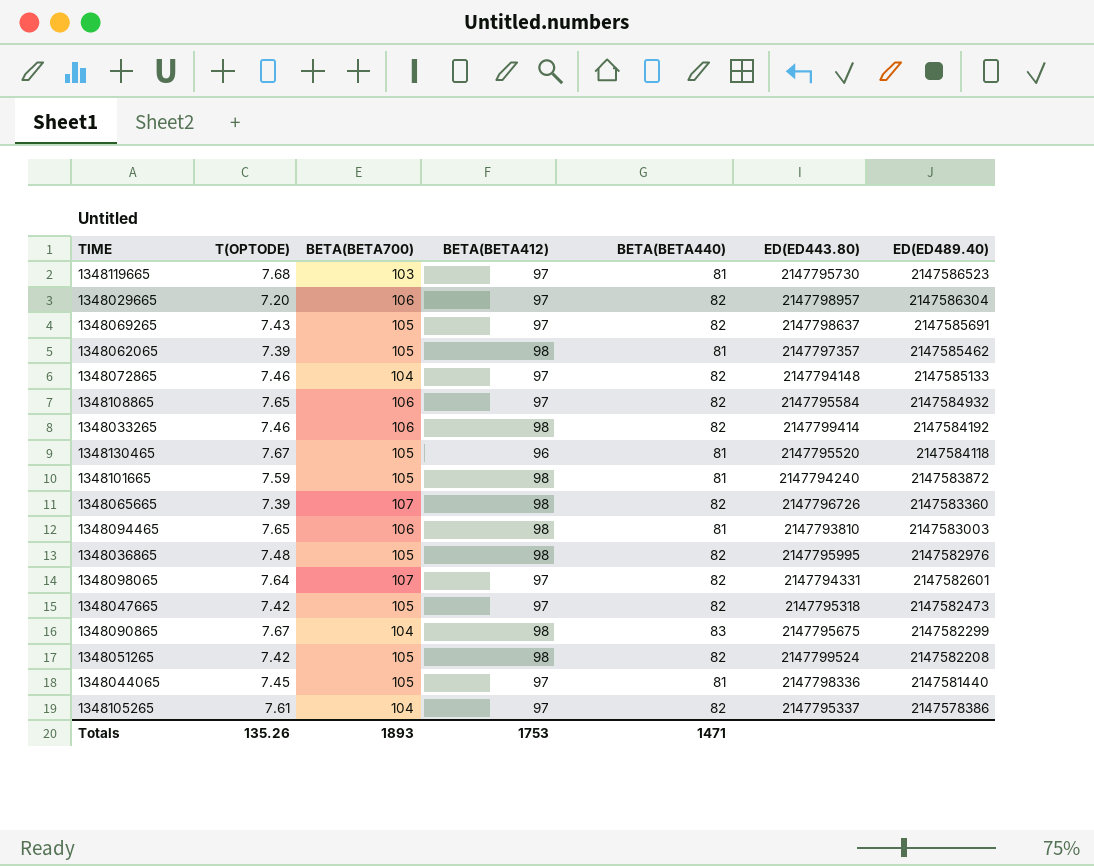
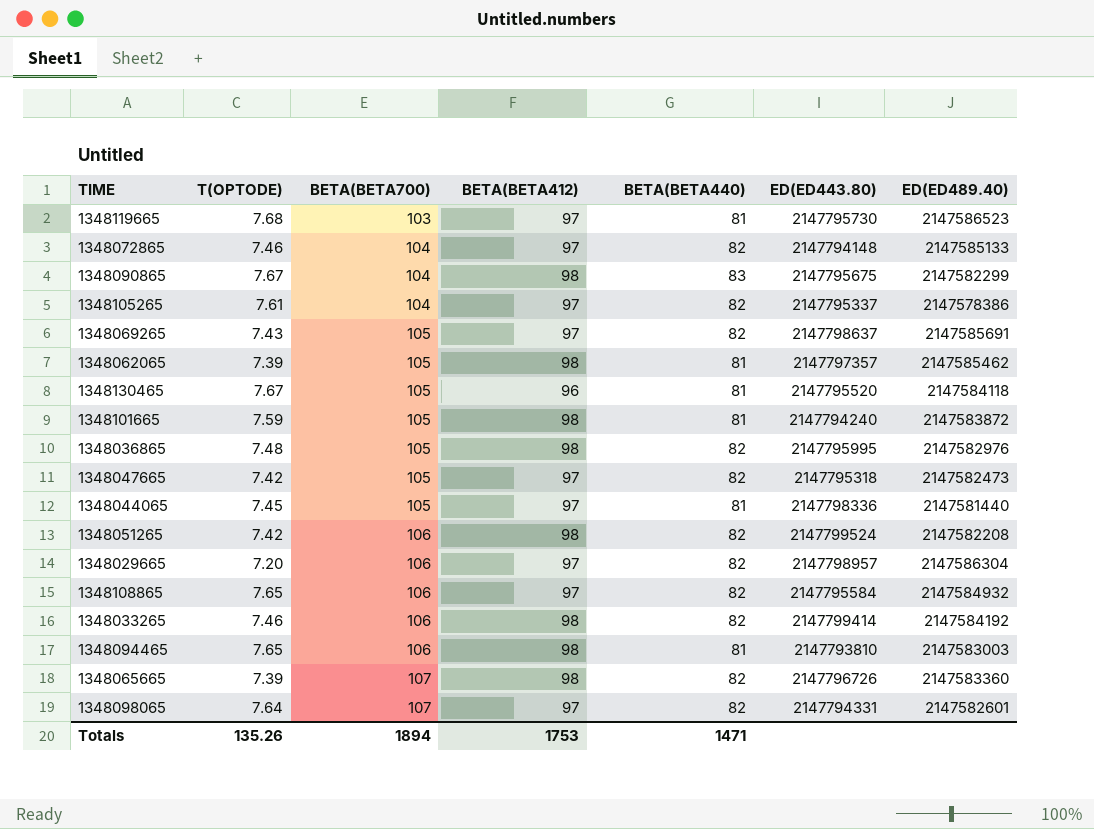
row order: ED(ED489.40) descending -> BETA(BETA700) ascending
1348051265 | BETA(BETA700): 105 -> 106
Totals | BETA(BETA700): 1893 -> 1894

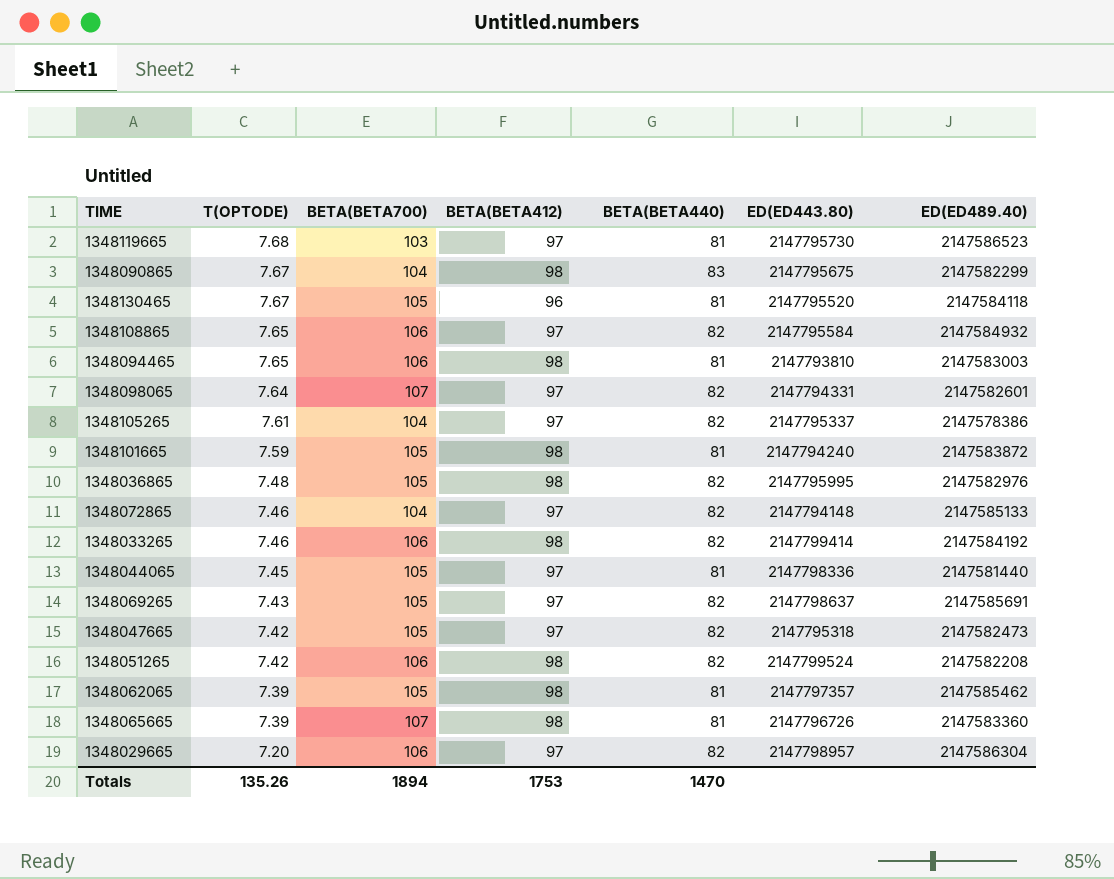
row order: BETA(BETA700) ascending -> T(OPTODE) descending
1348065665 | BETA(BETA440): 82 -> 81
Totals | BETA(BETA440): 1471 -> 1470

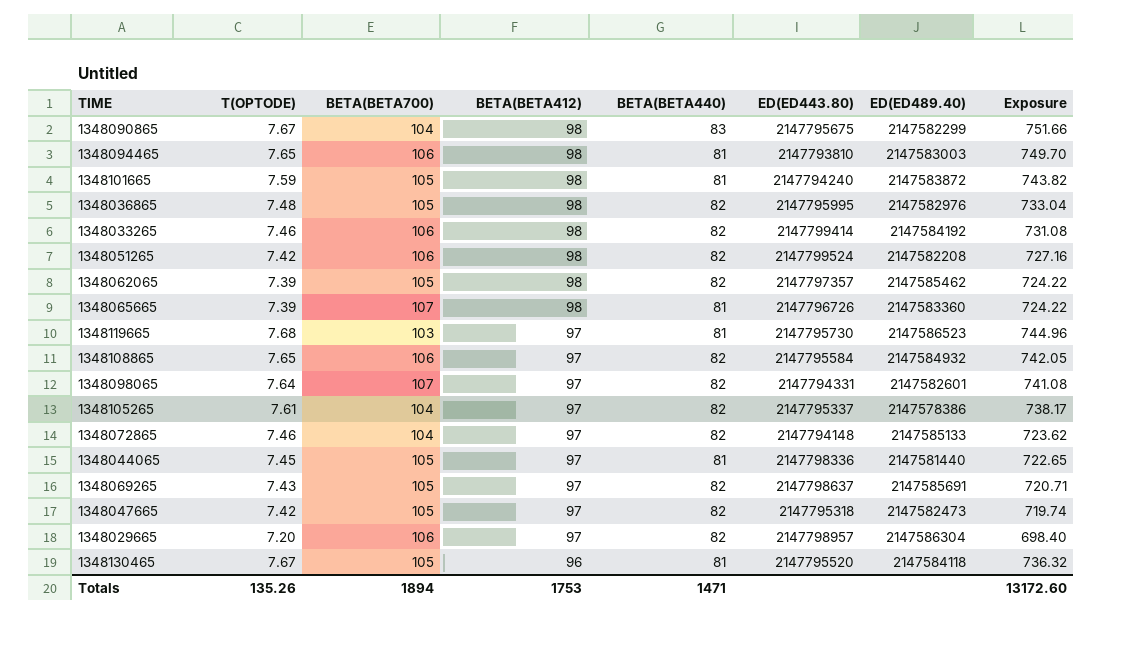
row order: T(OPTODE) descending -> BETA(BETA412) descending
column Exposure | formula: none -> [T(OPTODE)] * [BETA(BETA412)]
1348062065 | BETA(BETA440): 81 -> 82
Totals | BETA(BETA440): 1470 -> 1471

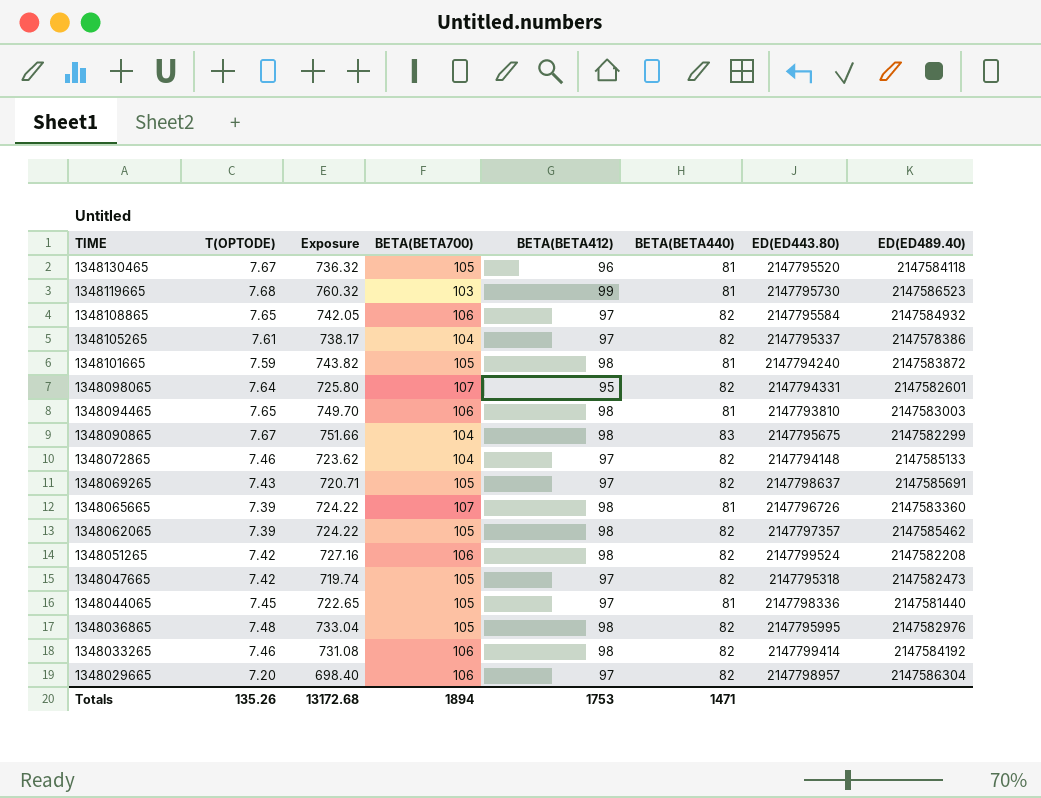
row order: BETA(BETA412) descending -> TIME descending
column Exposure | position: 8 -> 3
1348119665 | Exposure: 744.96 -> 760.32
1348119665 | BETA(BETA412): 97 -> 99
1348098065 | Exposure: 741.08 -> 725.80
1348098065 | BETA(BETA412): 97 -> 95
Totals | Exposure: 13172.60 -> 13172.68

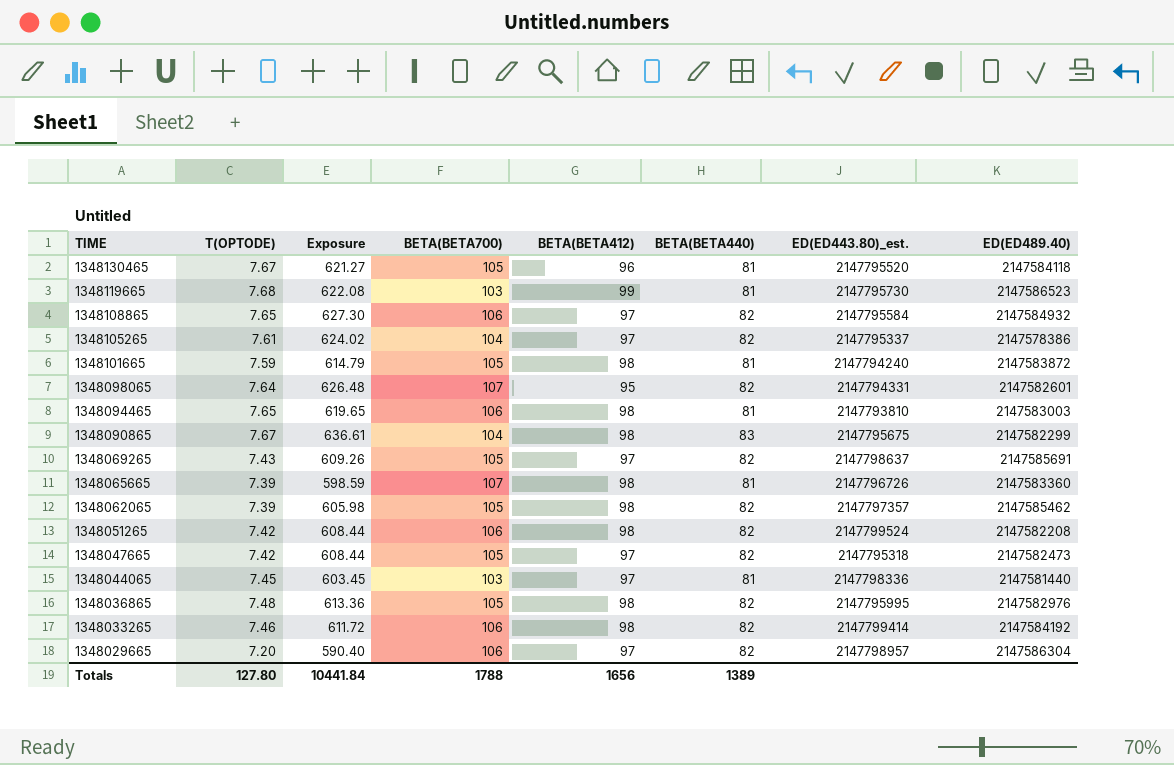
column Exposure | formula: [T(OPTODE)] * [BETA(BETA412)] -> [T(OPTODE)] * [BETA(BETA440)]
column name: ED(ED443.80) -> ED(ED443.80)_est.
row 1348072865: 7.46 | 723.62 | 104 | 97 | 82 | 2147794148 | 2147585133 -> none
1348044065 | BETA(BETA700): 105 -> 103
Totals | T(OPTODE): 135.26 -> 127.80
Totals | Exposure: 13172.68 -> 10441.84
Totals | BETA(BETA700): 1894 -> 1788
Totals | BETA(BETA412): 1753 -> 1656
Totals | BETA(BETA440): 1471 -> 1389

